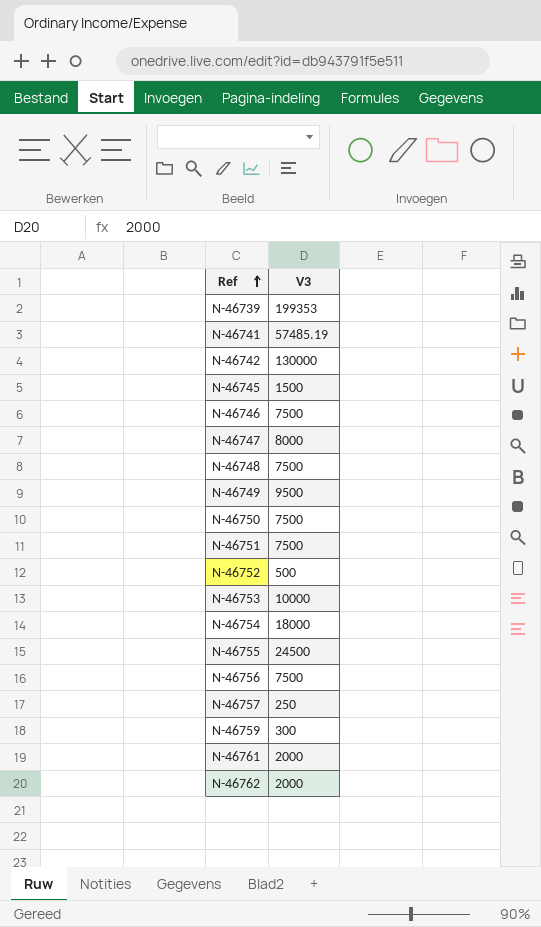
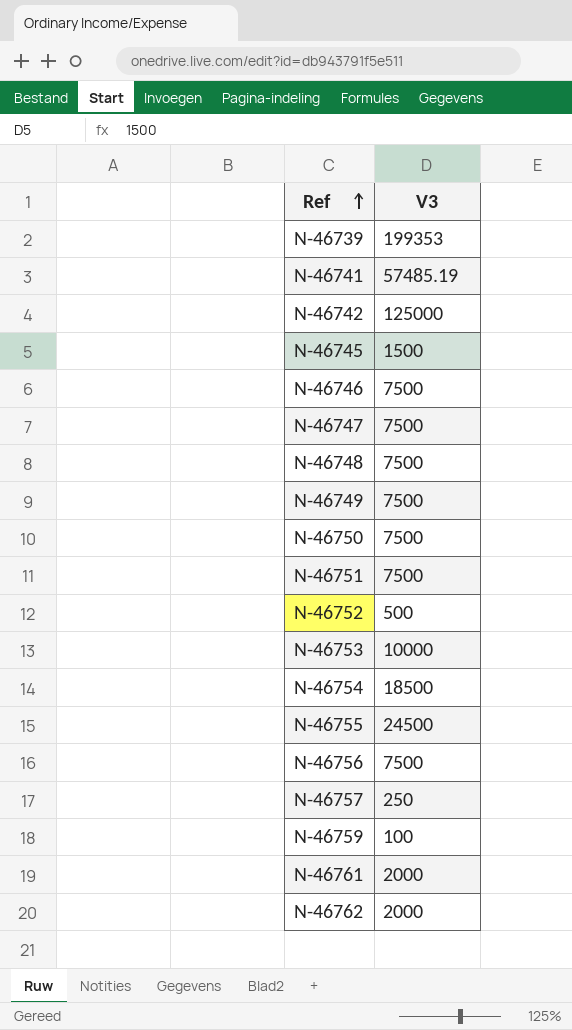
N-46742 | V3: 130000 -> 125000
N-46747 | V3: 8000 -> 7500
N-46749 | V3: 9500 -> 7500
N-46754 | V3: 18000 -> 18500
N-46759 | V3: 300 -> 100

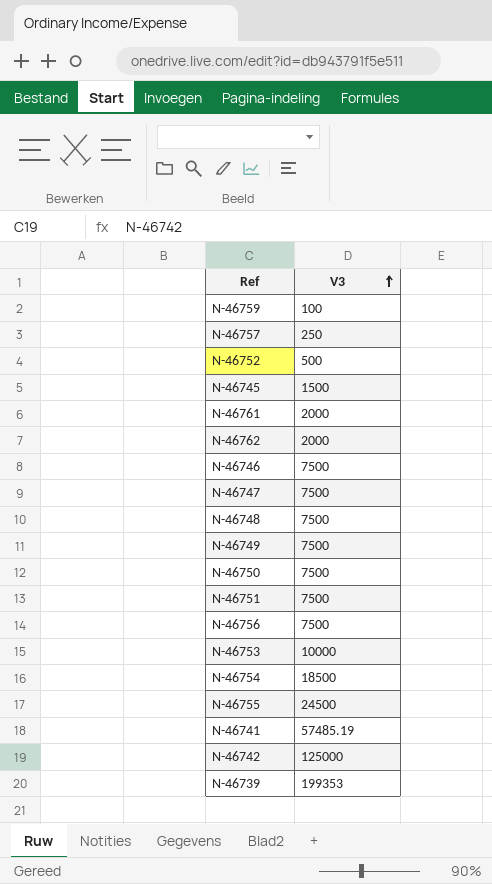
row order: Ref ascending -> V3 ascending

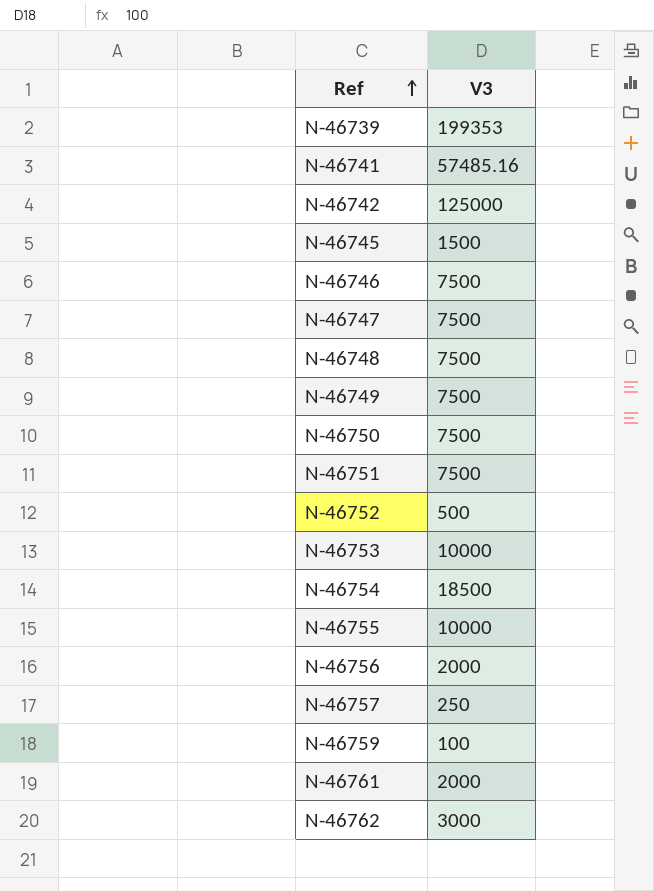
row order: V3 ascending -> Ref ascending
N-46741 | V3: 57485.19 -> 57485.16
N-46755 | V3: 24500 -> 10000
N-46756 | V3: 7500 -> 2000
N-46762 | V3: 2000 -> 3000

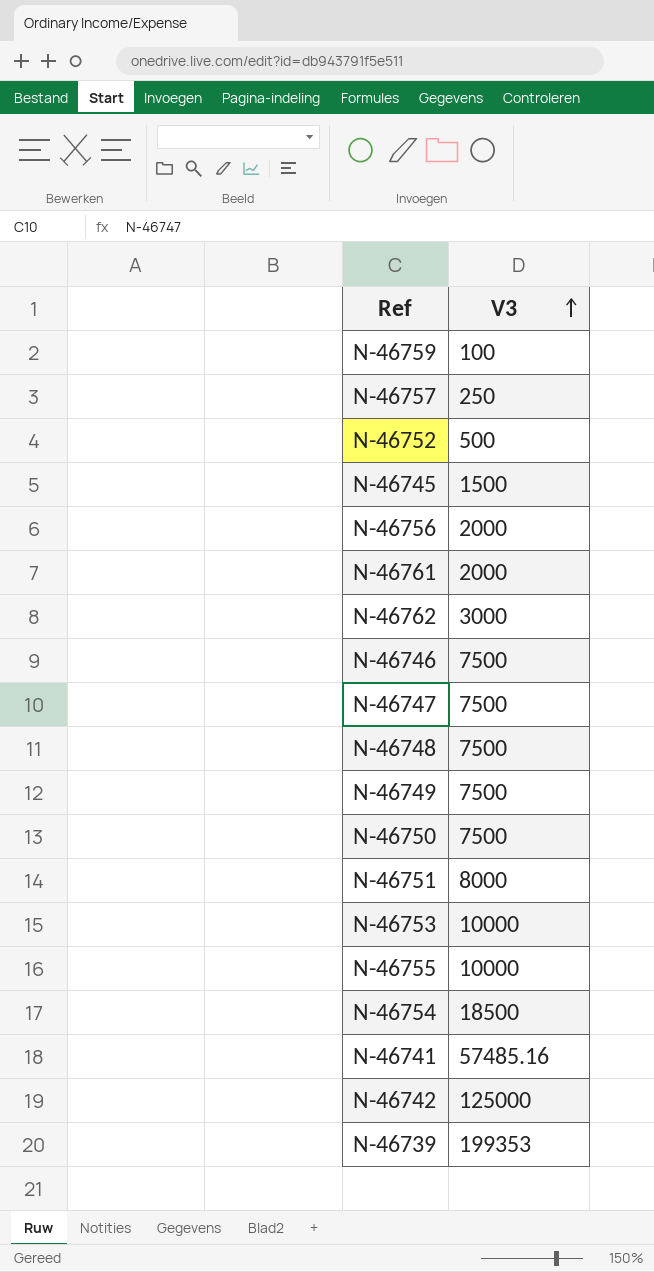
row order: Ref ascending -> V3 ascending
N-46751 | V3: 7500 -> 8000

